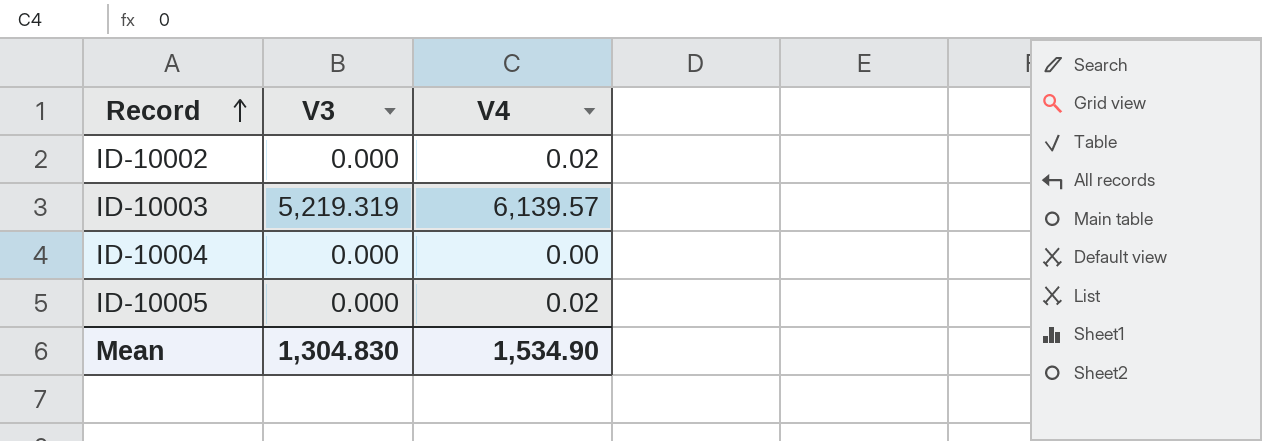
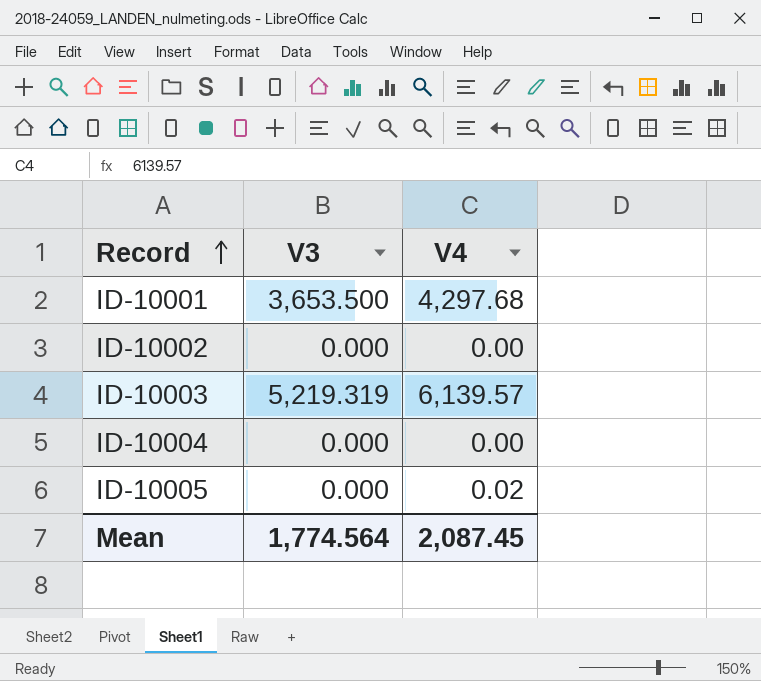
row ID-10001: none -> 3,653.500 | 4,297.68
ID-10002 | V4: 0.02 -> 0.00
Mean | V3: 1,304.830 -> 1,774.564
Mean | V4: 1,534.90 -> 2,087.45

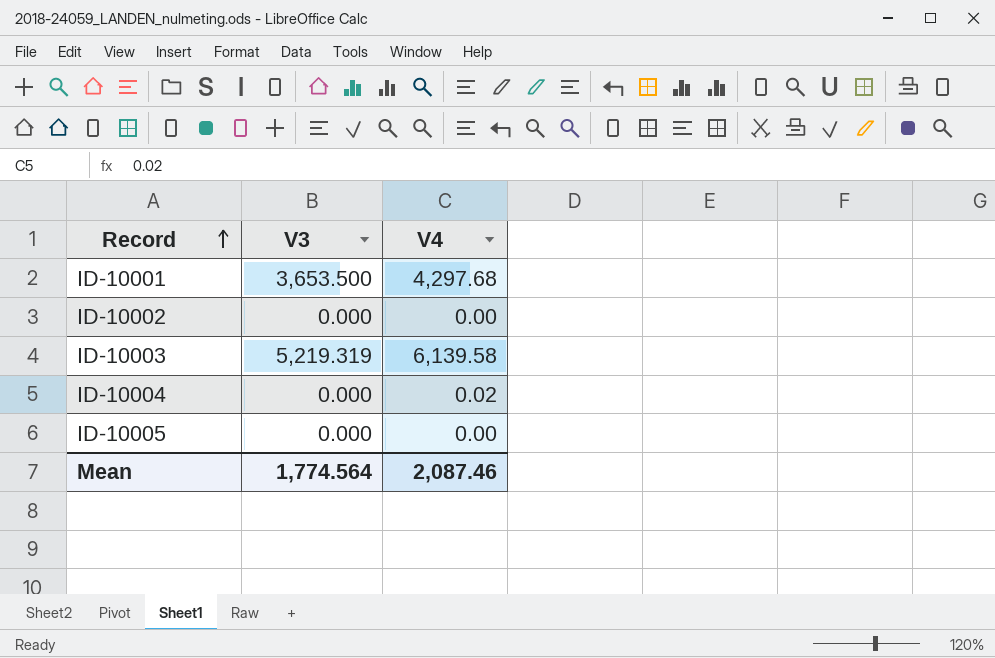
ID-10003 | V4: 6,139.57 -> 6,139.58
ID-10004 | V4: 0.00 -> 0.02
ID-10005 | V4: 0.02 -> 0.00
Mean | V4: 2,087.45 -> 2,087.46

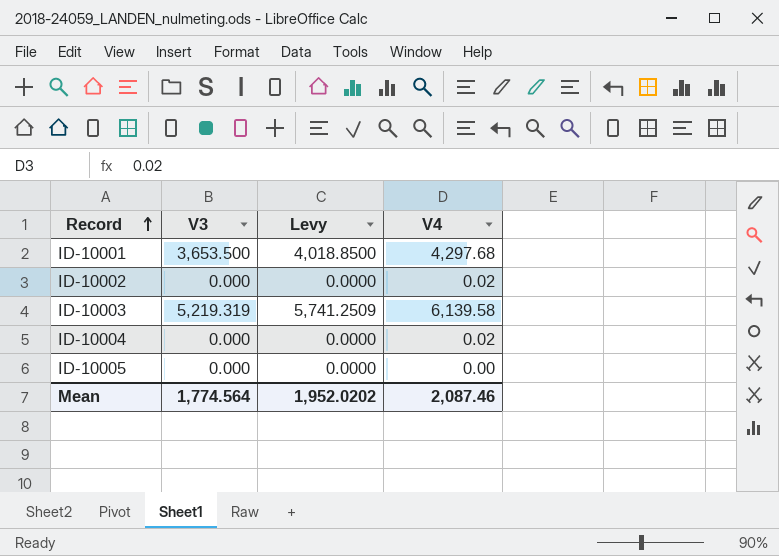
column Levy | formula: none -> [V3] * 1.1
ID-10002 | V4: 0.00 -> 0.02

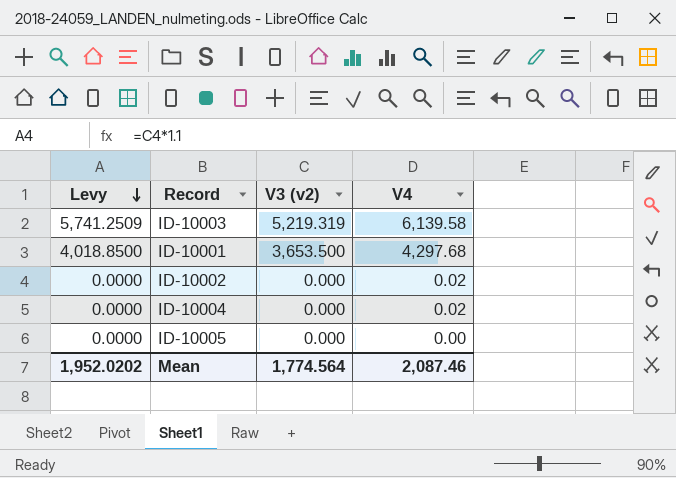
row order: Record ascending -> Levy descending
column Levy | position: 3 -> 1
column name: V3 -> V3 (v2)

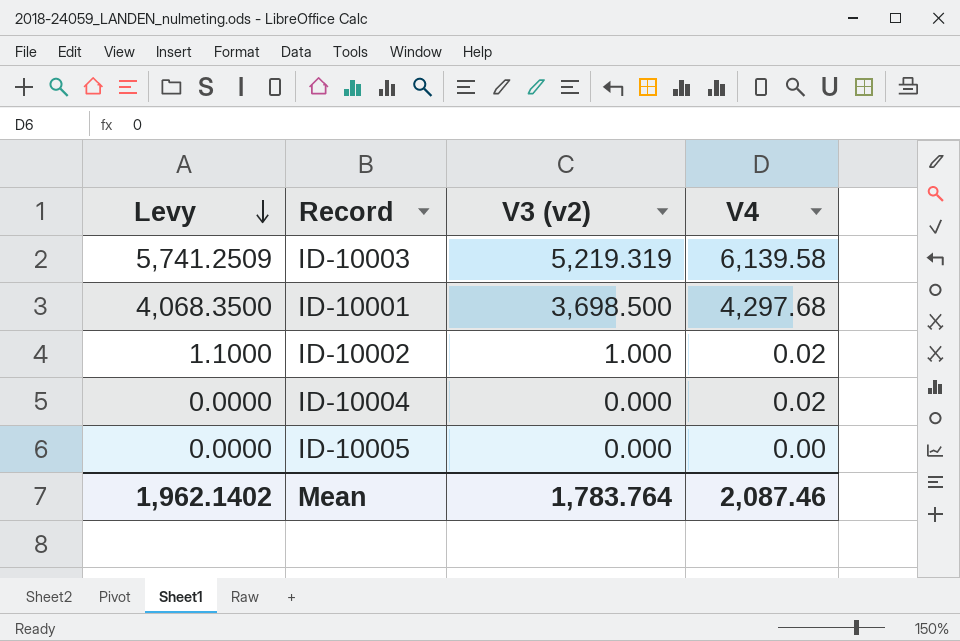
ID-10001 | Levy: 4,018.8500 -> 4,068.3500
ID-10001 | V3 (v2): 3,653.500 -> 3,698.500
ID-10002 | Levy: 0.0000 -> 1.1000
ID-10002 | V3 (v2): 0.000 -> 1.000
Mean | Levy: 1,952.0202 -> 1,962.1402
Mean | V3 (v2): 1,774.564 -> 1,783.764

